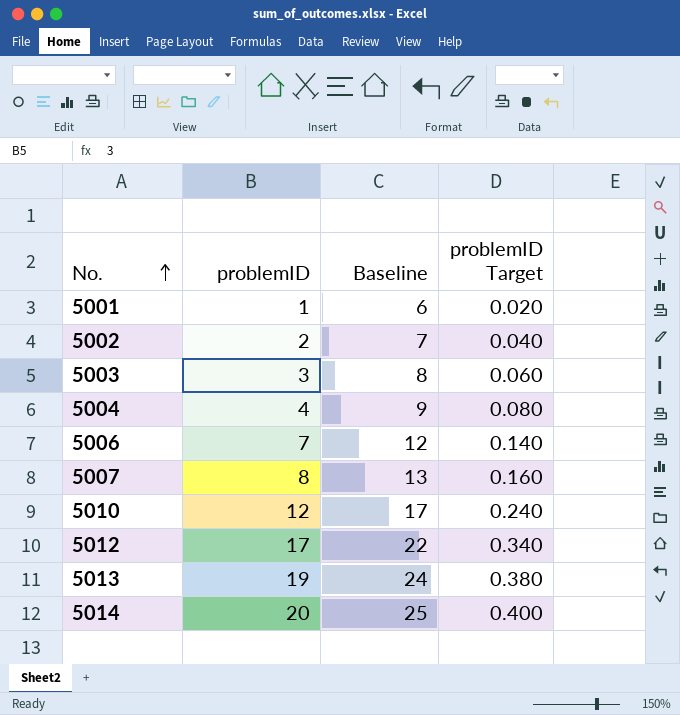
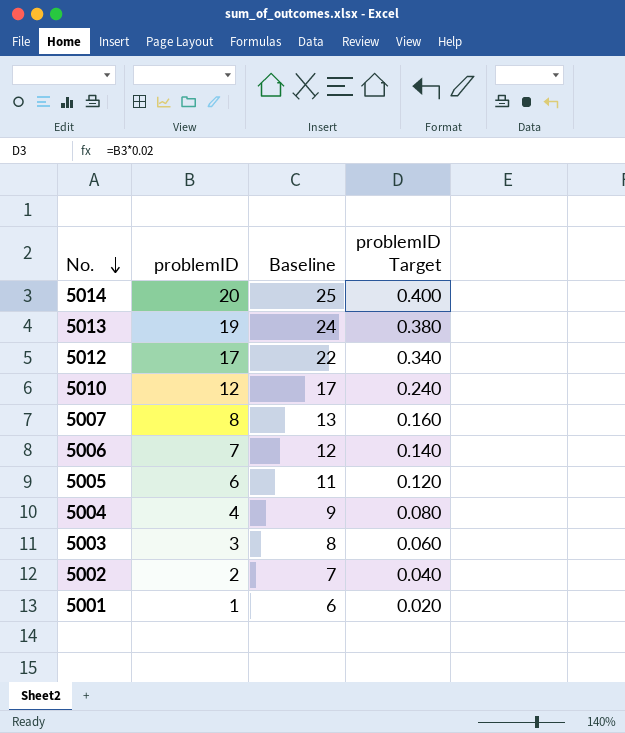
row order: No. ascending -> No. descending
row 5005: none -> 6 | 11 | 0.120

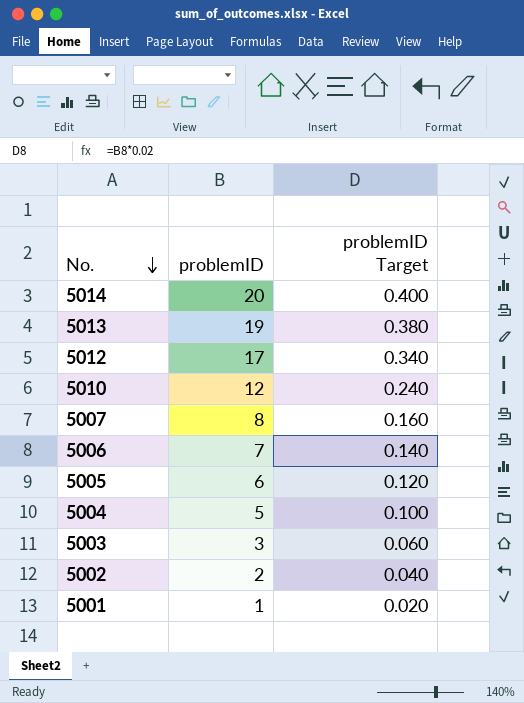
column Baseline | formula: [problemID] + 5 -> none
5004 | problemID: 4 -> 5
5004 | problemID Target: 0.080 -> 0.100

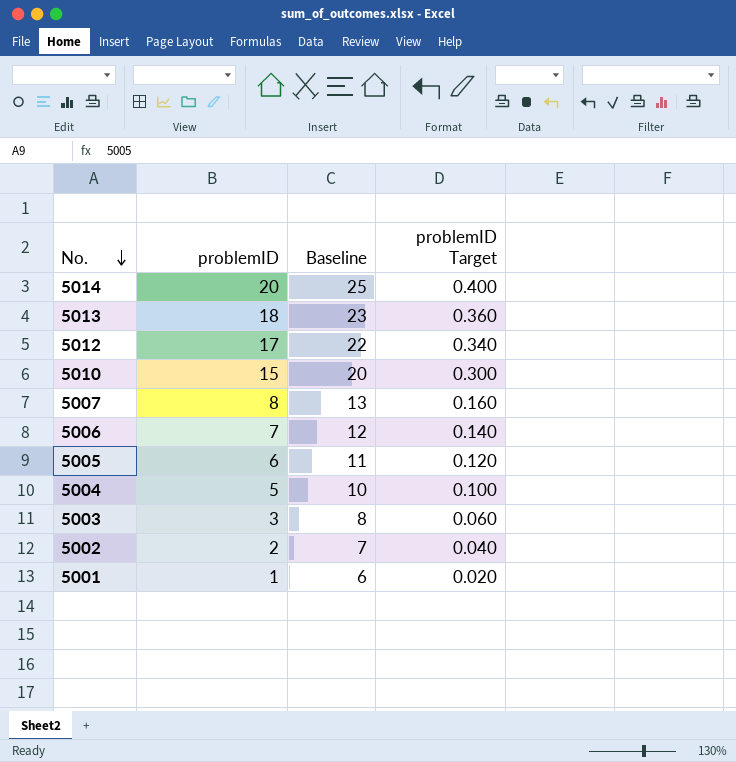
column Baseline | formula: none -> [problemID] + 5
5013 | problemID: 19 -> 18
5013 | problemID Target: 0.380 -> 0.360
5010 | problemID: 12 -> 15
5010 | problemID Target: 0.240 -> 0.300

